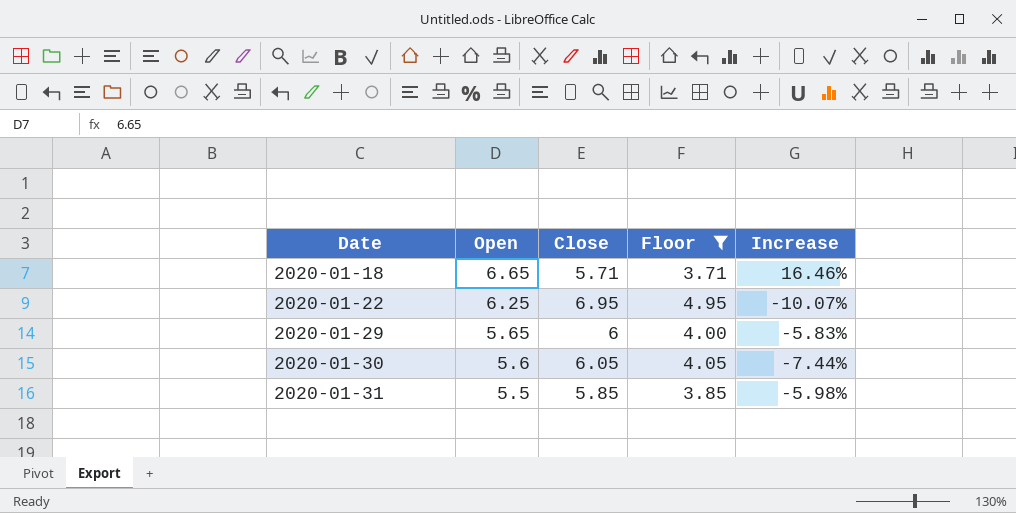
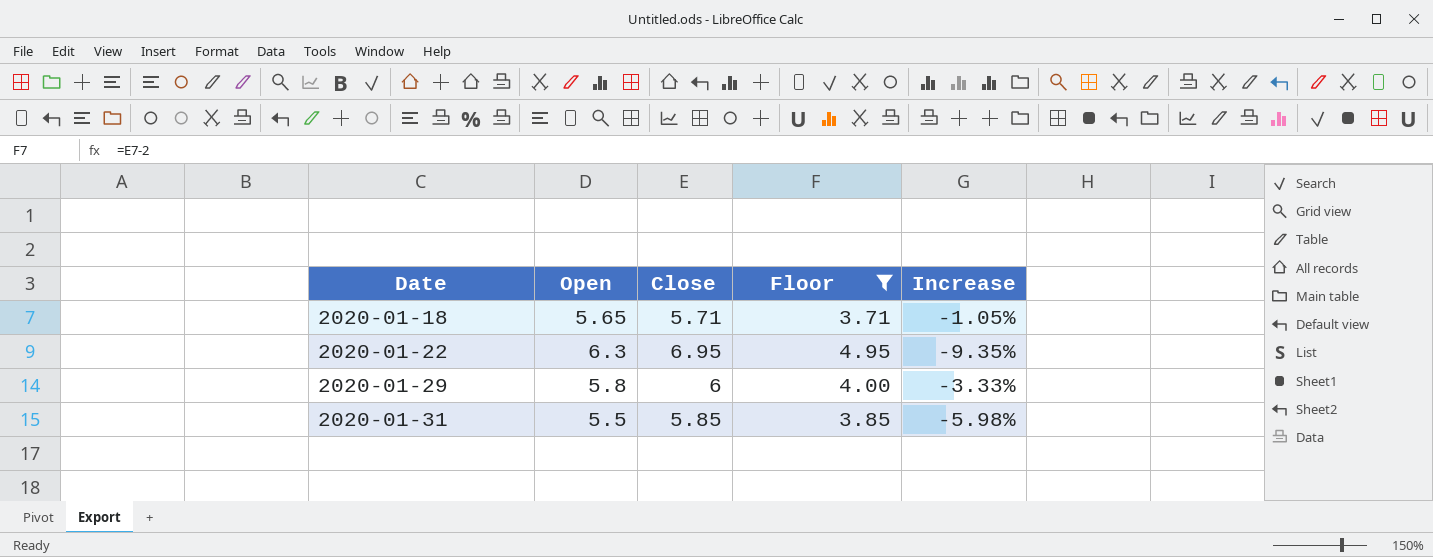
row 2020-01-30: 5.6 | 6.05 | 4.05 | -7.44% -> none
2020-01-18 | Open: 6.65 -> 5.65
2020-01-18 | Increase: 16.46% -> -1.05%
2020-01-22 | Open: 6.25 -> 6.3
2020-01-22 | Increase: -10.07% -> -9.35%
2020-01-29 | Open: 5.65 -> 5.8
2020-01-29 | Increase: -5.83% -> -3.33%

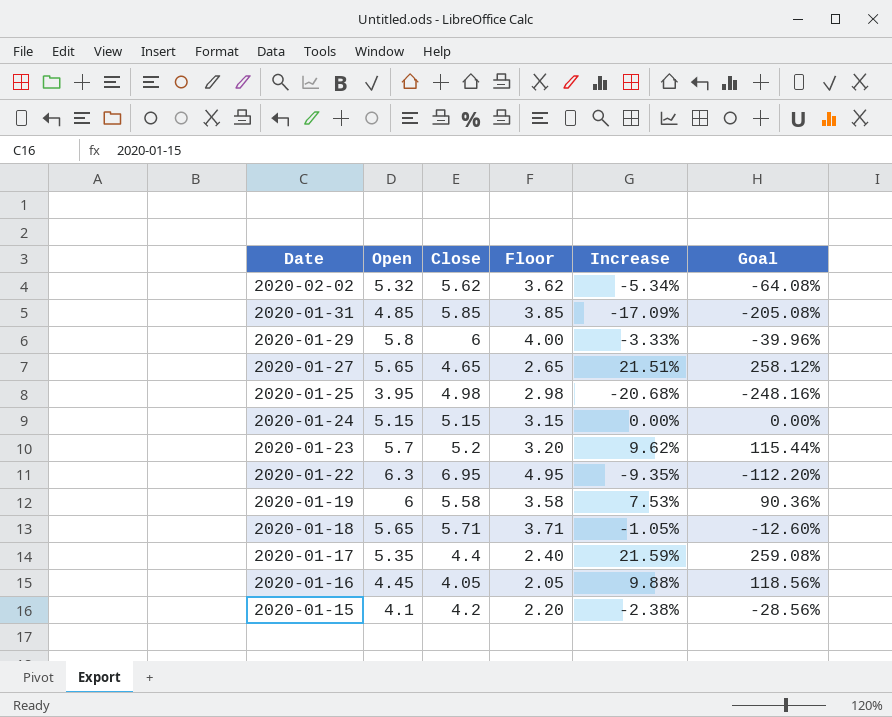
filter: Floor >= 3.71 -> none
row order: Date ascending -> Date descending
column Goal | formula: none -> [Increase] * 12
2020-01-31 | Open: 5.5 -> 4.85
2020-01-31 | Increase: -5.98% -> -17.09%

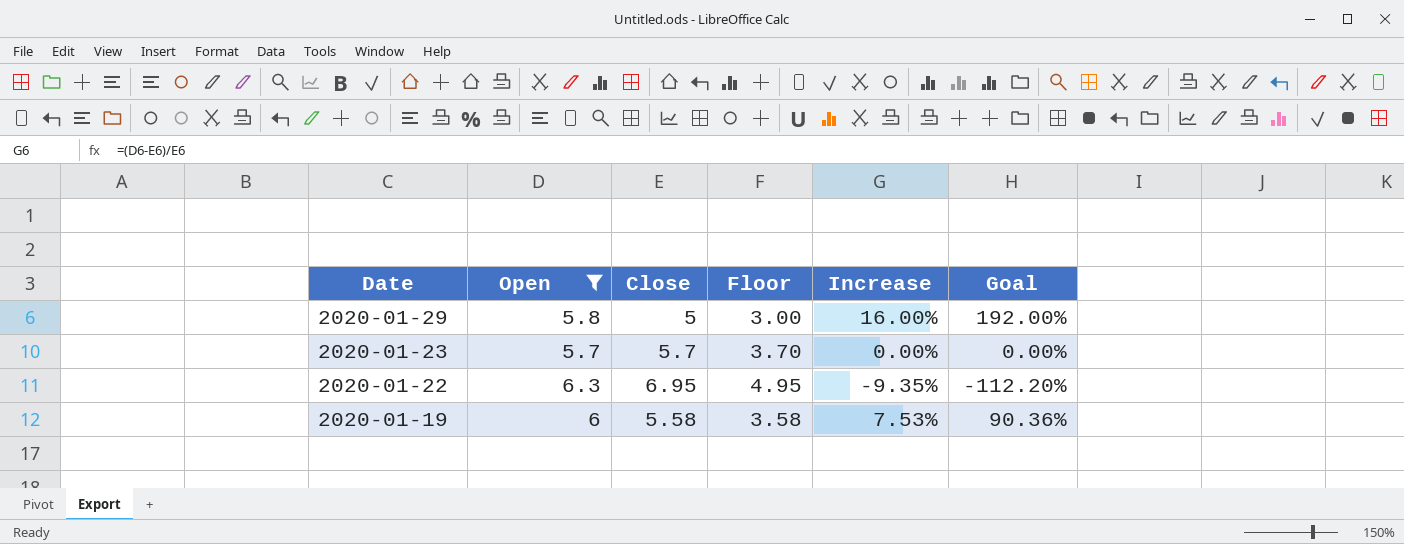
filter: none -> Open >= 5.7
2020-01-29 | Close: 6 -> 5
2020-01-29 | Floor: 4.00 -> 3.00
2020-01-29 | Increase: -3.33% -> 16.00%
2020-01-29 | Goal: -39.96% -> 192.00%
2020-01-23 | Close: 5.2 -> 5.7
2020-01-23 | Floor: 3.20 -> 3.70
2020-01-23 | Increase: 9.62% -> 0.00%
2020-01-23 | Goal: 115.44% -> 0.00%

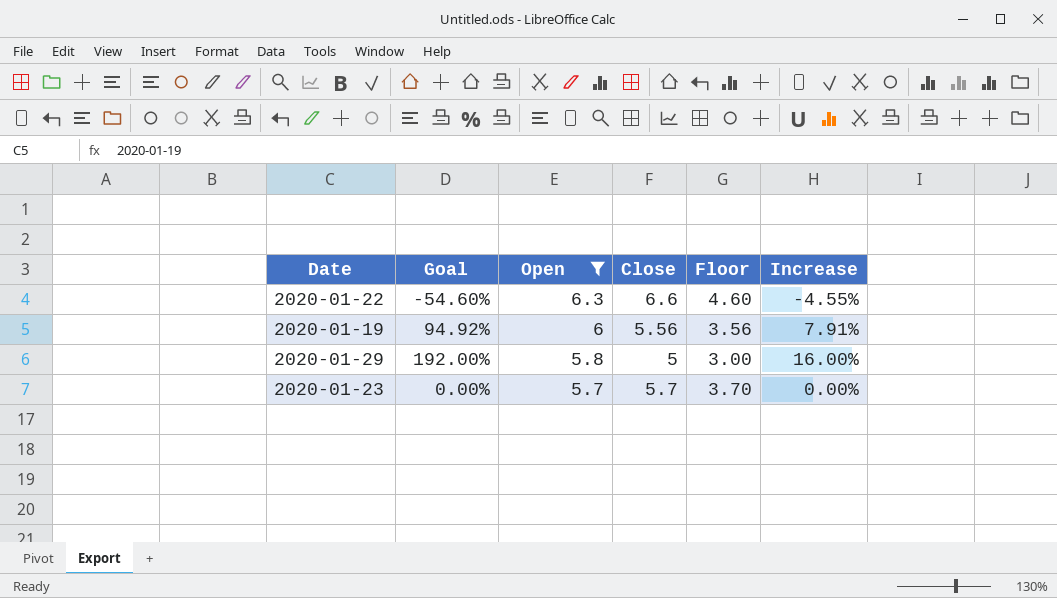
row order: Date descending -> Open descending
column Goal | position: 6 -> 2
2020-01-22 | Goal: -112.20% -> -54.60%
2020-01-22 | Close: 6.95 -> 6.6
2020-01-22 | Floor: 4.95 -> 4.60
2020-01-22 | Increase: -9.35% -> -4.55%
2020-01-19 | Goal: 90.36% -> 94.92%
2020-01-19 | Close: 5.58 -> 5.56
2020-01-19 | Floor: 3.58 -> 3.56
2020-01-19 | Increase: 7.53% -> 7.91%

